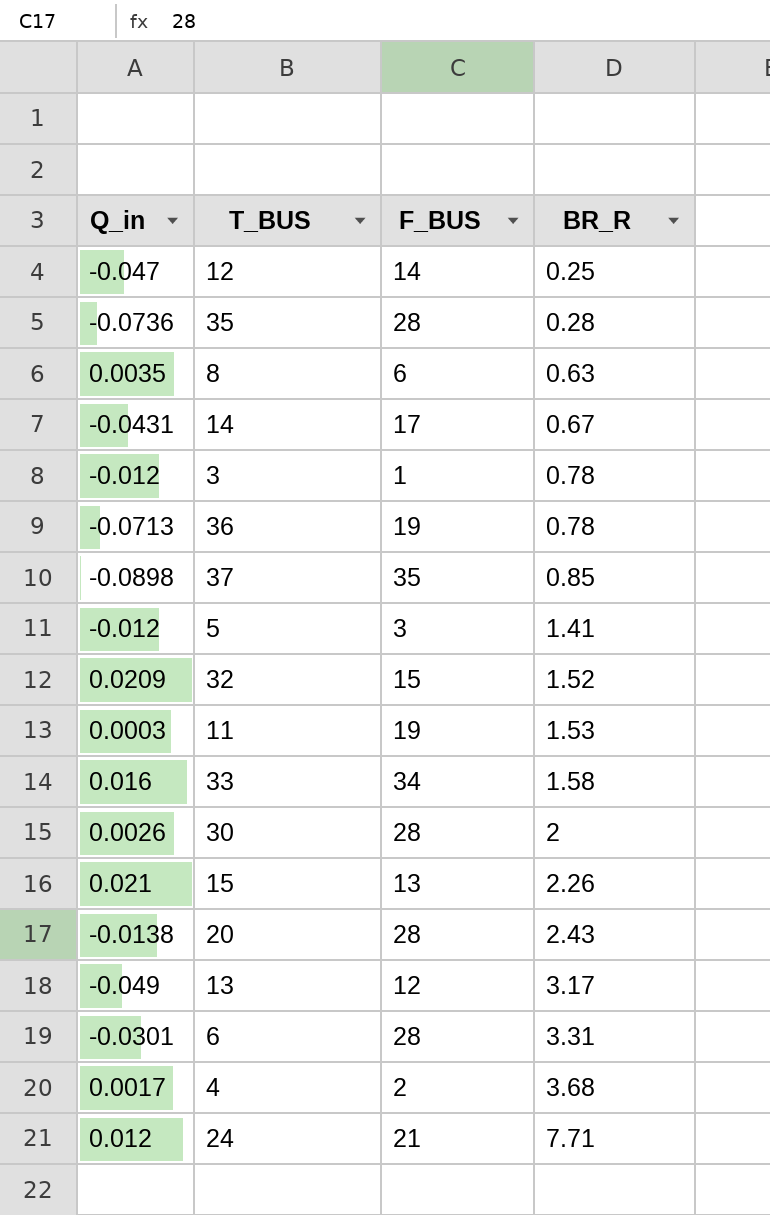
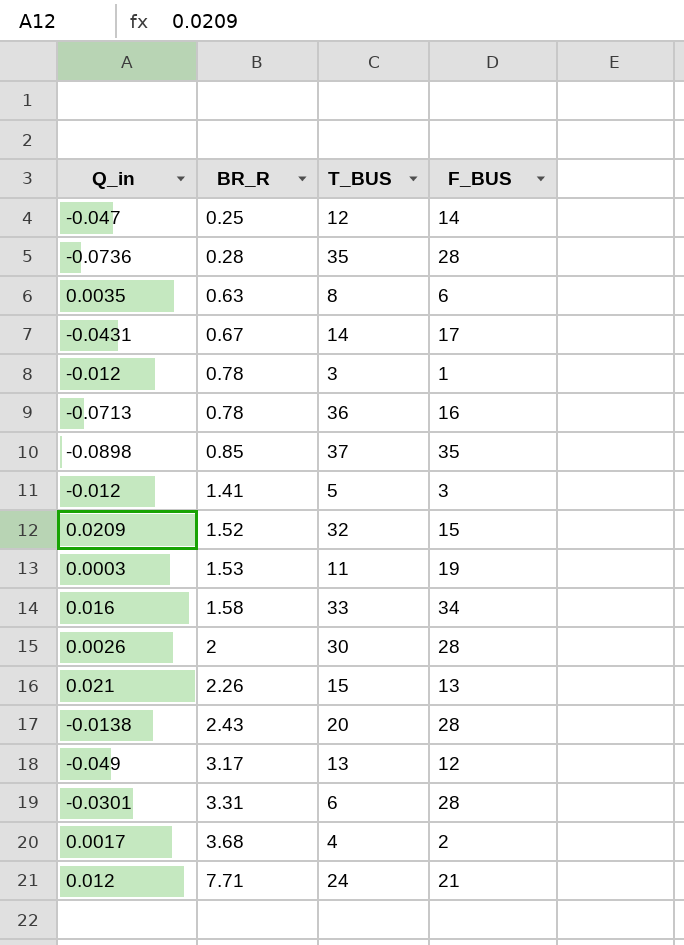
column BR_R | position: 4 -> 2
36 | F_BUS: 19 -> 16

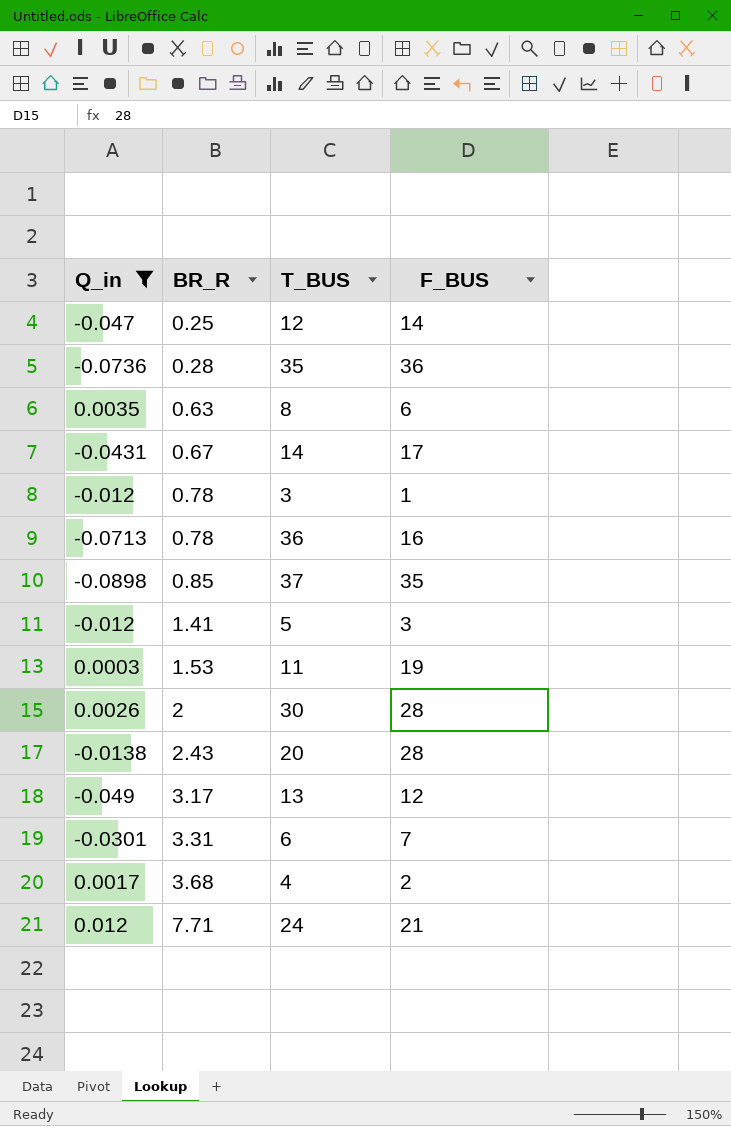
filter: none -> Q_in <= 0.012
35 | F_BUS: 28 -> 36
6 | F_BUS: 28 -> 7

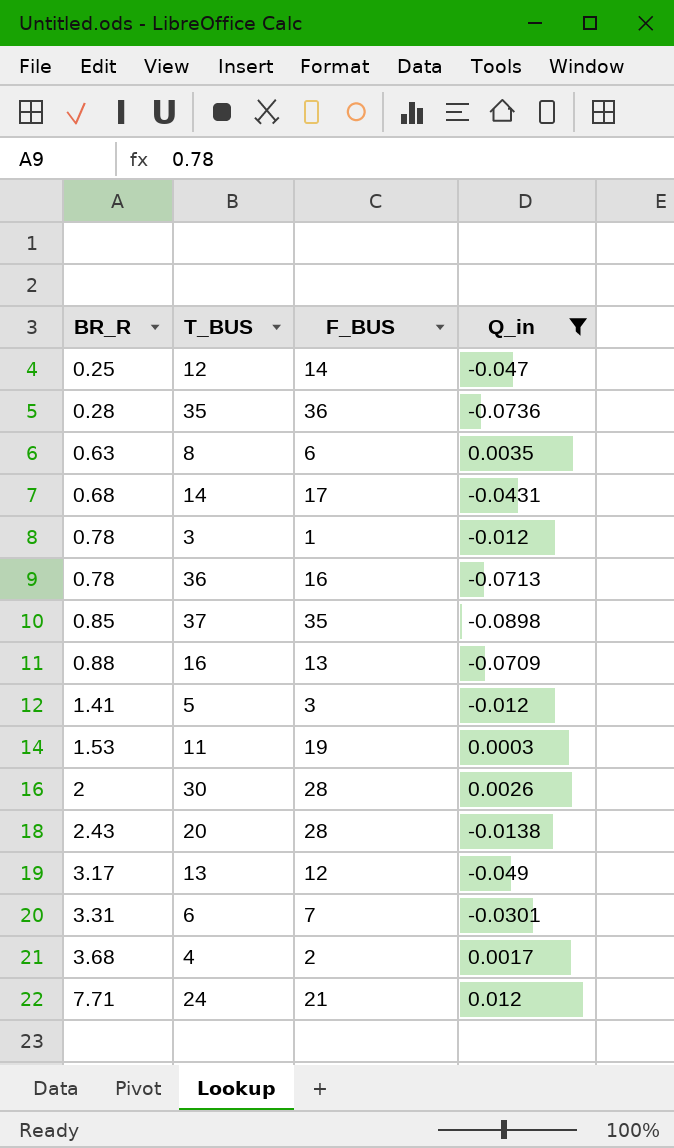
column Q_in | position: 1 -> 4
14 | BR_R: 0.67 -> 0.68
row 16: none -> 0.88 | 13 | -0.0709

